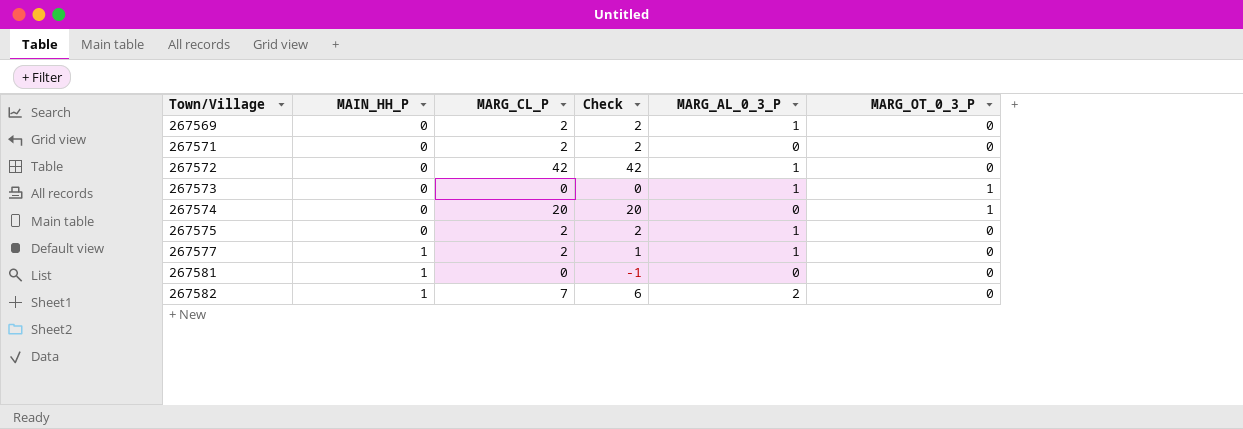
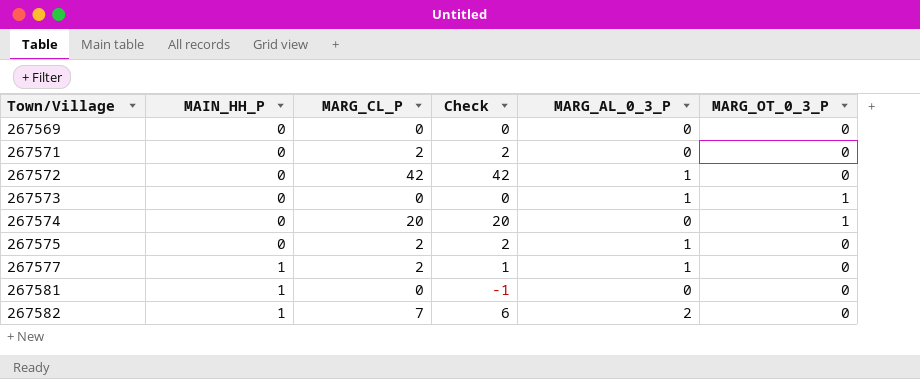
267569 | MARG_CL_P: 2 -> 0
267569 | Check: 2 -> 0
267569 | MARG_AL_0_3_P: 1 -> 0

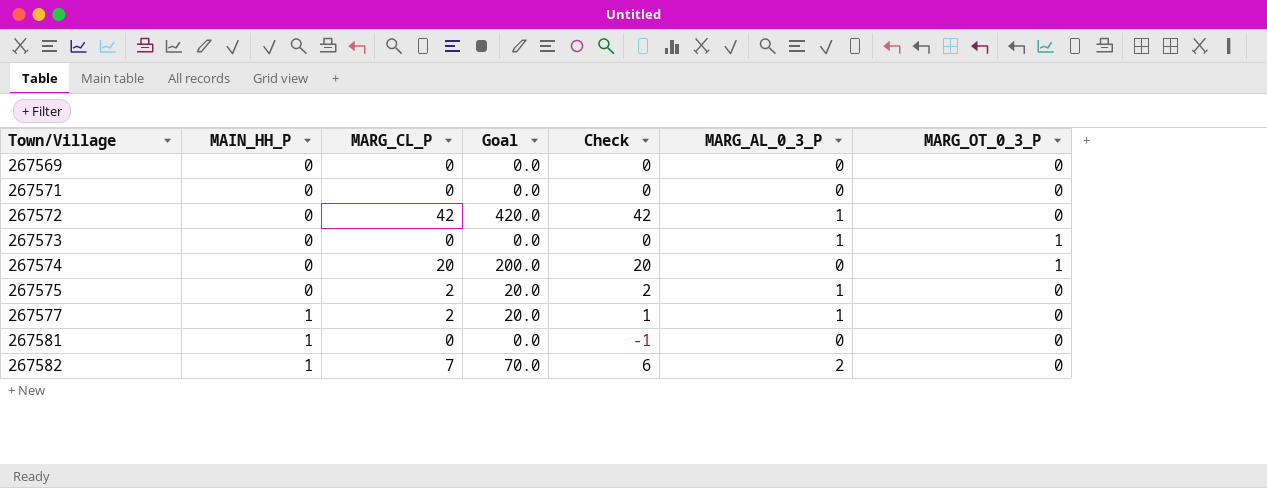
column Goal | formula: none -> [MARG_CL_P] * 10
267571 | MARG_CL_P: 2 -> 0
267571 | Check: 2 -> 0

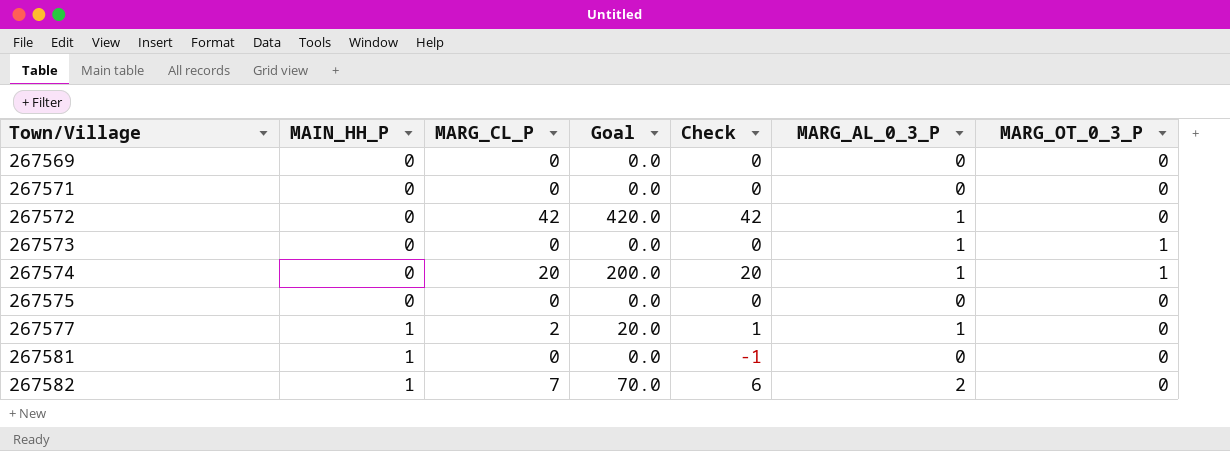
267574 | MARG_AL_0_3_P: 0 -> 1
267575 | MARG_CL_P: 2 -> 0
267575 | Goal: 20.0 -> 0.0
267575 | Check: 2 -> 0
267575 | MARG_AL_0_3_P: 1 -> 0

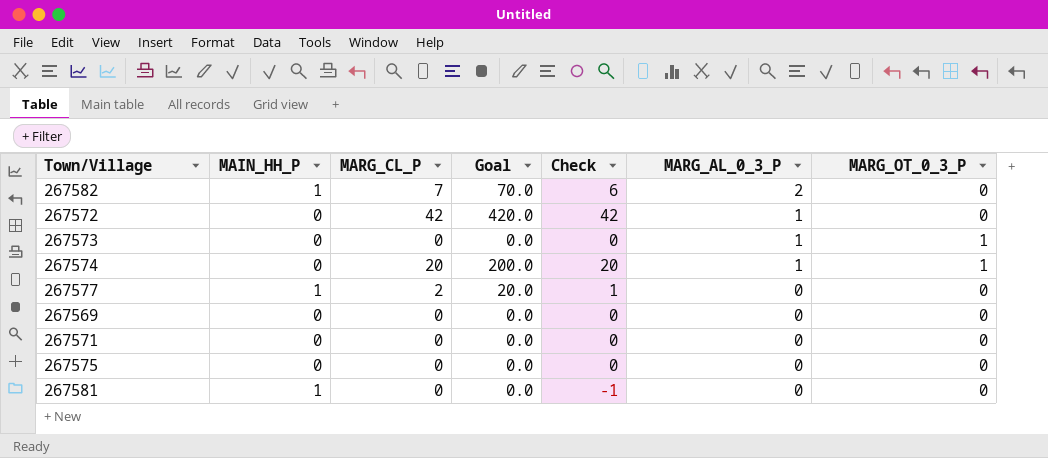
row order: Town/Village ascending -> MARG_AL_0_3_P descending
267577 | MARG_AL_0_3_P: 1 -> 0

